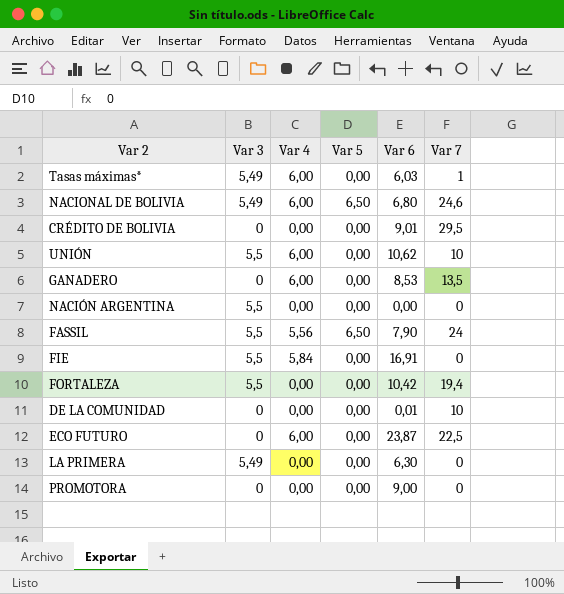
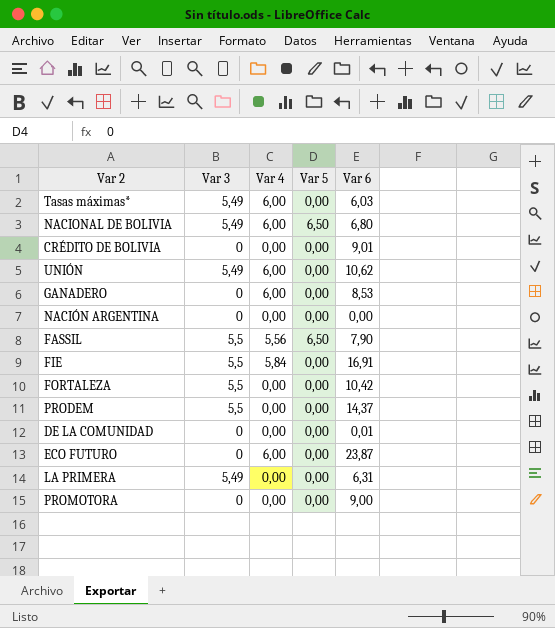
column Var 7 | position: 6 -> none
UNIÓN | Var 3: 5,5 -> 5,49
NACIÓN ARGENTINA | Var 3: 5,5 -> 0
row PRODEM: none -> 5,5 | 0,00 | 0,00 | 14,37
LA PRIMERA | Var 6: 6,30 -> 6,31

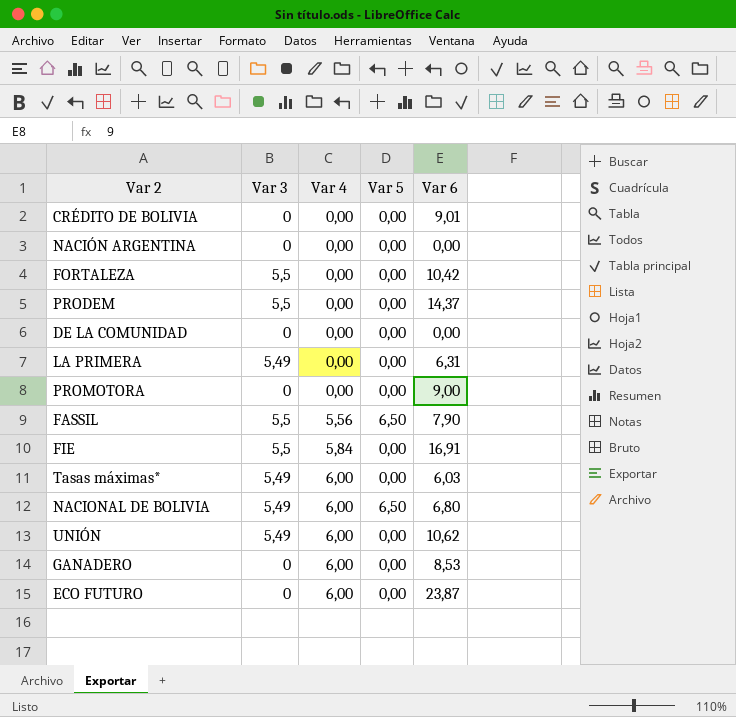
row order: none -> Var 4 ascending
DE LA COMUNIDAD | Var 6: 0,01 -> 0,00

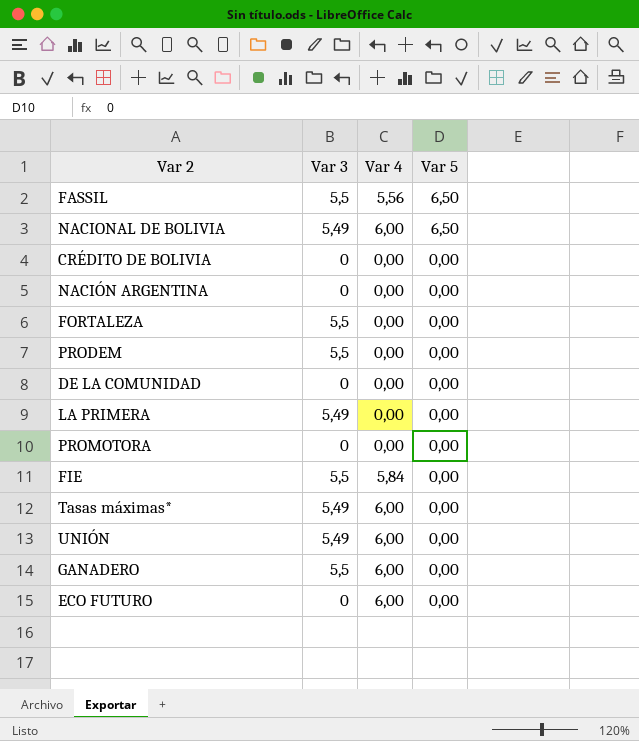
row order: Var 4 ascending -> Var 5 descending
column Var 6 | position: 5 -> none
GANADERO | Var 3: 0 -> 5,5

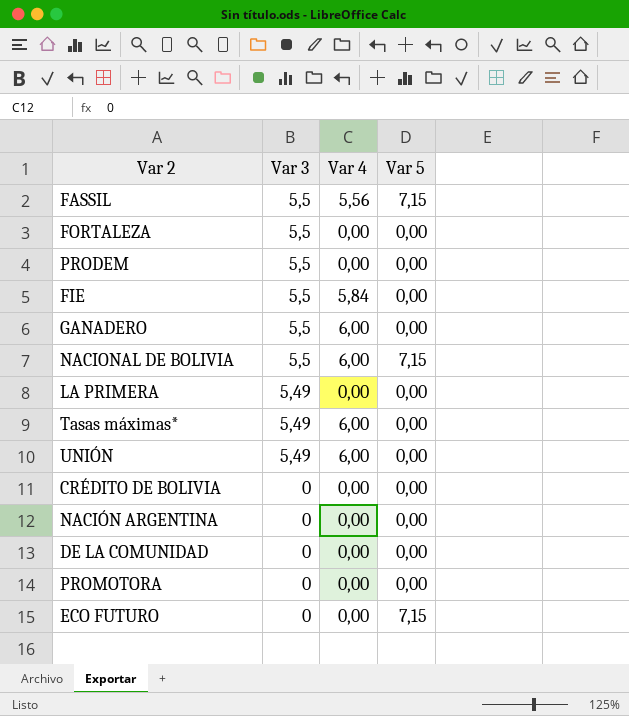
row order: Var 5 descending -> Var 3 descending
FASSIL | Var 5: 6,50 -> 7,15
NACIONAL DE BOLIVIA | Var 3: 5,49 -> 5,5
NACIONAL DE BOLIVIA | Var 5: 6,50 -> 7,15
ECO FUTURO | Var 4: 6,00 -> 0,00
ECO FUTURO | Var 5: 0,00 -> 7,15

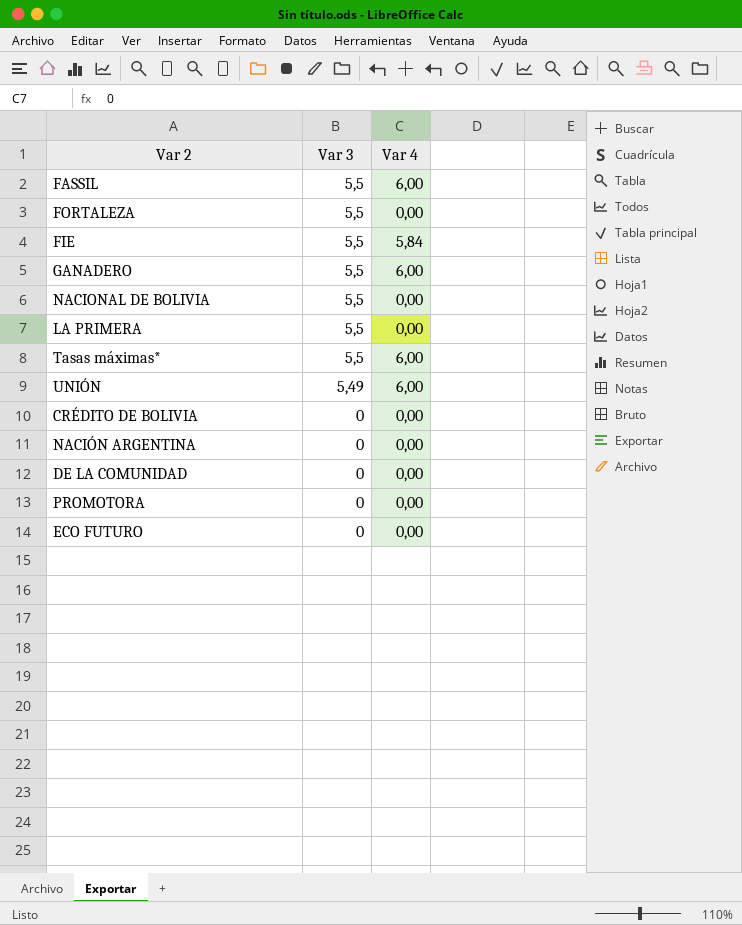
column Var 5 | position: 4 -> none
row PRODEM: 5,5 | 0,00 | 0,00 -> none
FASSIL | Var 4: 5,56 -> 6,00
NACIONAL DE BOLIVIA | Var 4: 6,00 -> 0,00
LA PRIMERA | Var 3: 5,49 -> 5,5
Tasas máximas* | Var 3: 5,49 -> 5,5

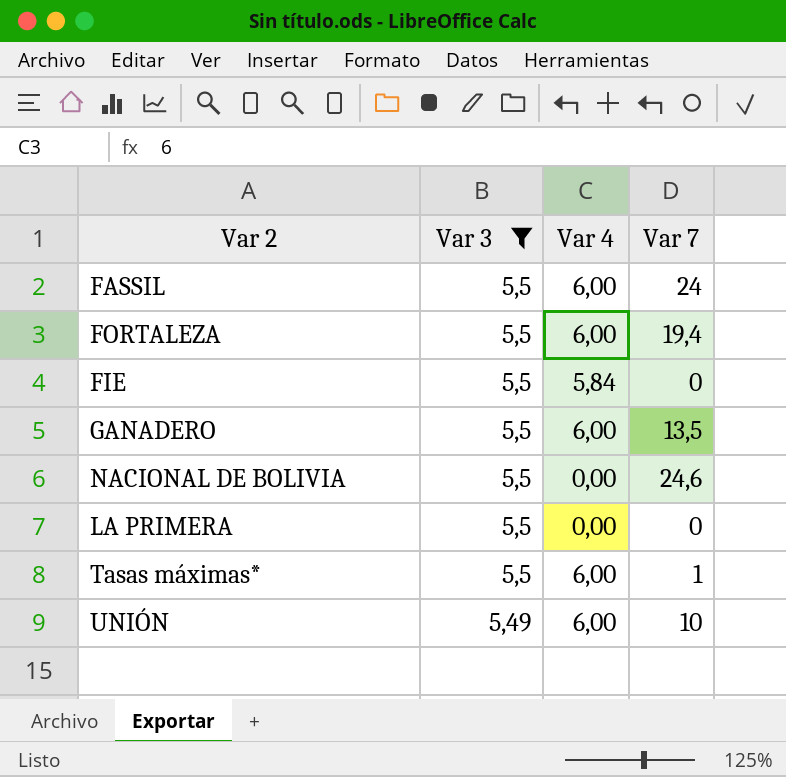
filter: none -> Var 3 != 0
column Var 7 | position: none -> 4
FORTALEZA | Var 4: 0,00 -> 6,00

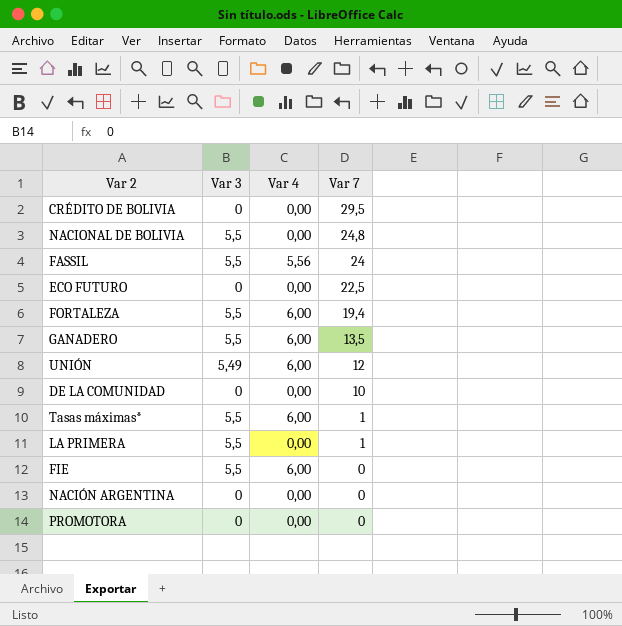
filter: Var 3 != 0 -> none
row order: Var 3 descending -> Var 7 descending
NACIONAL DE BOLIVIA | Var 7: 24,6 -> 24,8
FASSIL | Var 4: 6,00 -> 5,56
UNIÓN | Var 7: 10 -> 12
LA PRIMERA | Var 7: 0 -> 1
FIE | Var 4: 5,84 -> 6,00

